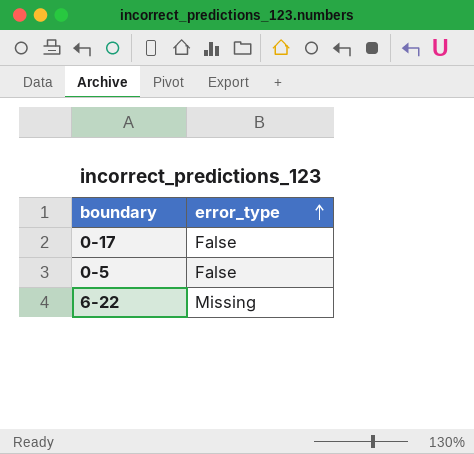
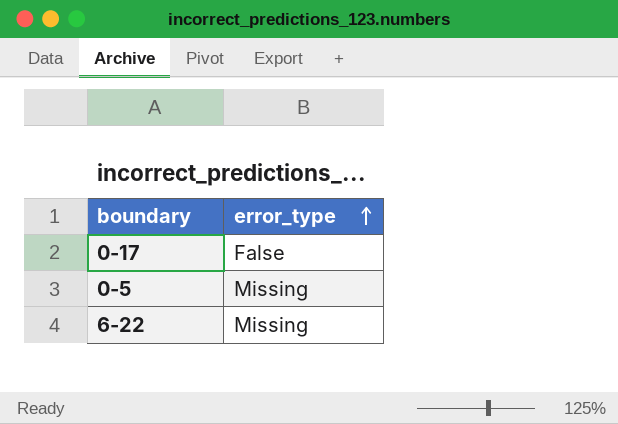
0-5 | error_type: False -> Missing

